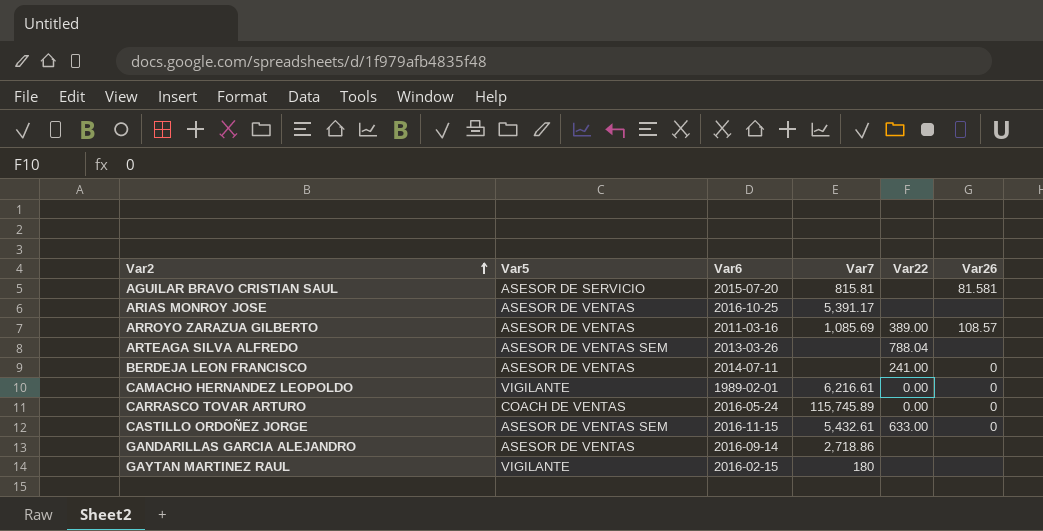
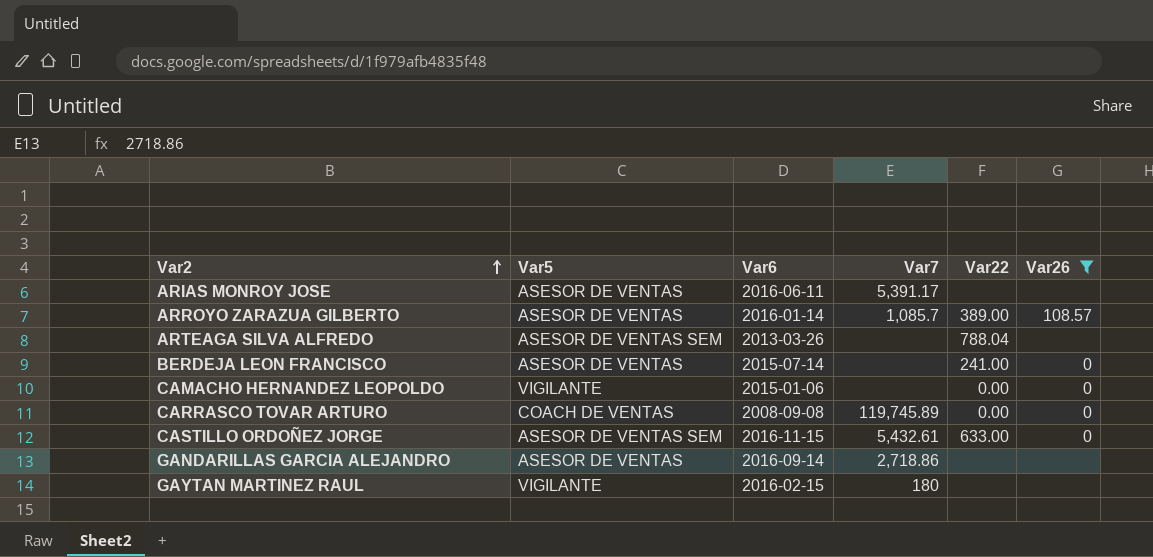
filter: none -> Var26 != 81.581
ARIAS MONROY JOSE | Var6: 2016-10-25 -> 2016-06-11
ARROYO ZARAZUA GILBERTO | Var6: 2011-03-16 -> 2016-01-14
ARROYO ZARAZUA GILBERTO | Var7: 1,085.69 -> 1,085.7
BERDEJA LEON FRANCISCO | Var6: 2014-07-11 -> 2015-07-14
CAMACHO HERNANDEZ LEOPOLDO | Var6: 1989-02-01 -> 2015-01-06
CAMACHO HERNANDEZ LEOPOLDO | Var7: 6,216.61 -> none
CARRASCO TOVAR ARTURO | Var6: 2016-05-24 -> 2008-09-08
CARRASCO TOVAR ARTURO | Var7: 115,745.89 -> 119,745.89

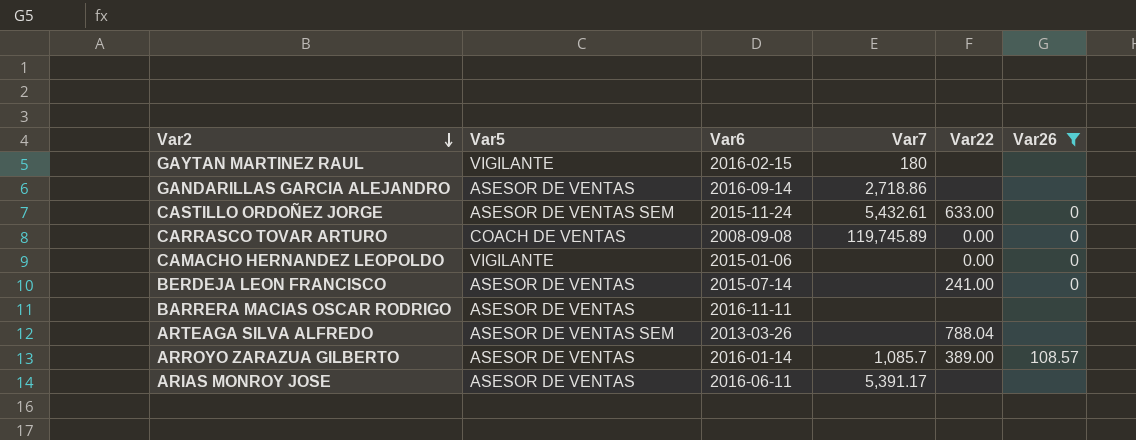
row order: Var2 ascending -> Var2 descending
CASTILLO ORDOÑEZ JORGE | Var6: 2016-11-15 -> 2015-11-24
row BARRERA MACIAS OSCAR RODRIGO: none -> ASESOR DE VENTAS | 2016-11-11 | none | none | none

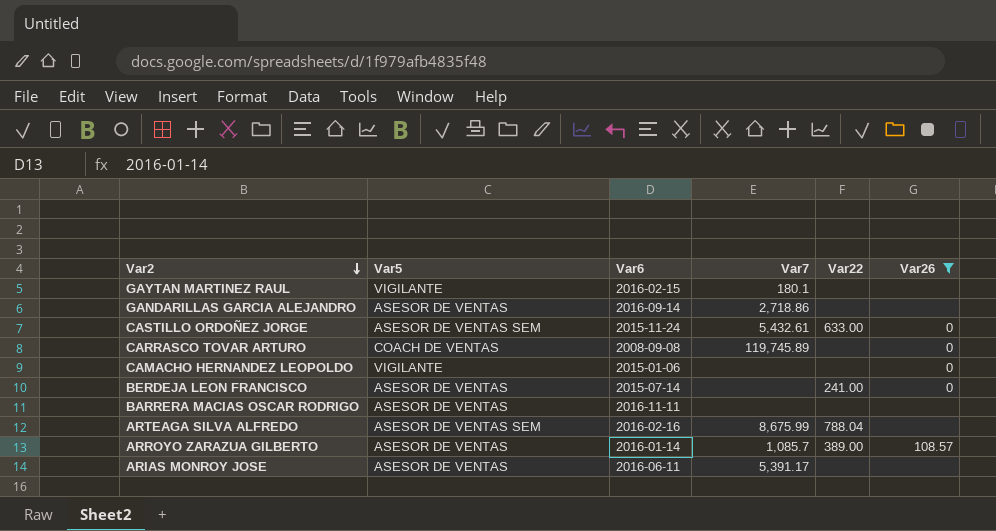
GAYTAN MARTINEZ RAUL | Var7: 180 -> 180.1
CARRASCO TOVAR ARTURO | Var22: 0.00 -> none
CAMACHO HERNANDEZ LEOPOLDO | Var22: 0.00 -> none
ARTEAGA SILVA ALFREDO | Var6: 2013-03-26 -> 2016-02-16
ARTEAGA SILVA ALFREDO | Var7: none -> 8,675.99

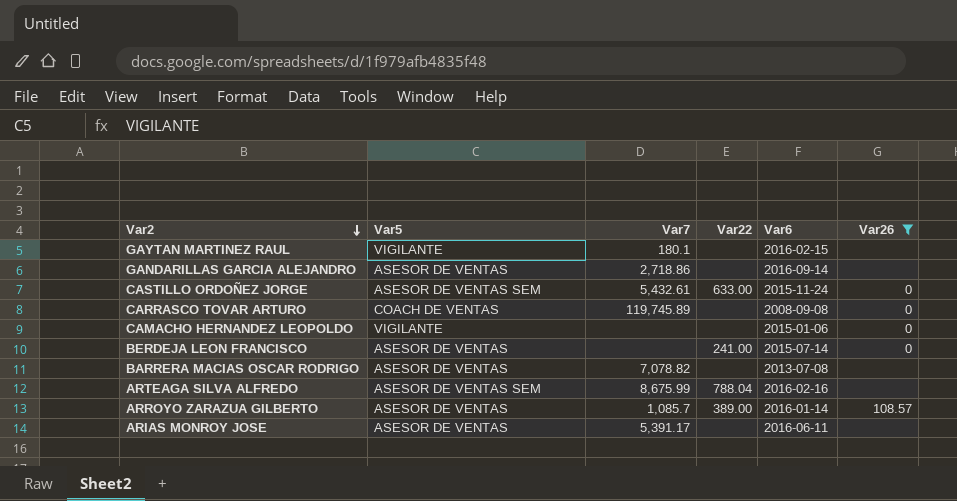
column Var6 | position: 3 -> 5
BARRERA MACIAS OSCAR RODRIGO | Var7: none -> 7,078.82
BARRERA MACIAS OSCAR RODRIGO | Var6: 2016-11-11 -> 2013-07-08

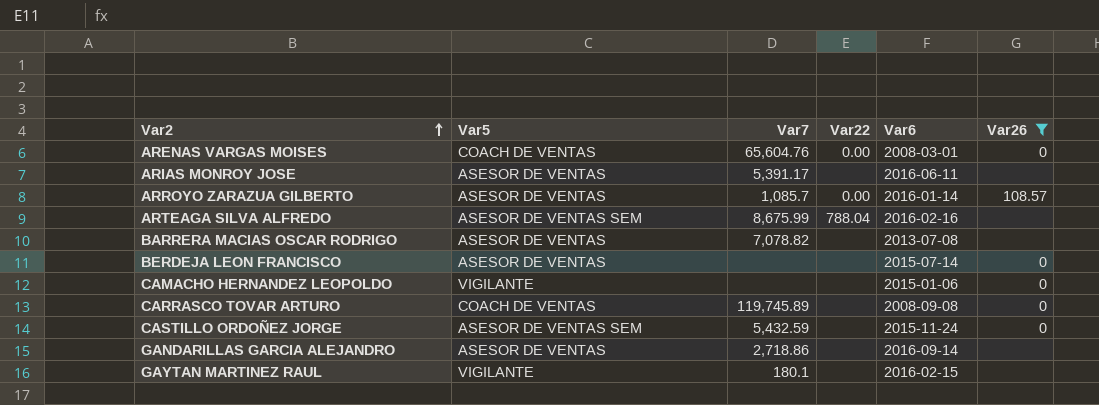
row order: Var2 descending -> Var2 ascending
row ARENAS VARGAS MOISES: none -> COACH DE VENTAS | 65,604.76 | 0.00 | 2008-03-01 | 0
ARROYO ZARAZUA GILBERTO | Var22: 389.00 -> 0.00
BERDEJA LEON FRANCISCO | Var22: 241.00 -> none
CASTILLO ORDOÑEZ JORGE | Var7: 5,432.61 -> 5,432.59
CASTILLO ORDOÑEZ JORGE | Var22: 633.00 -> none

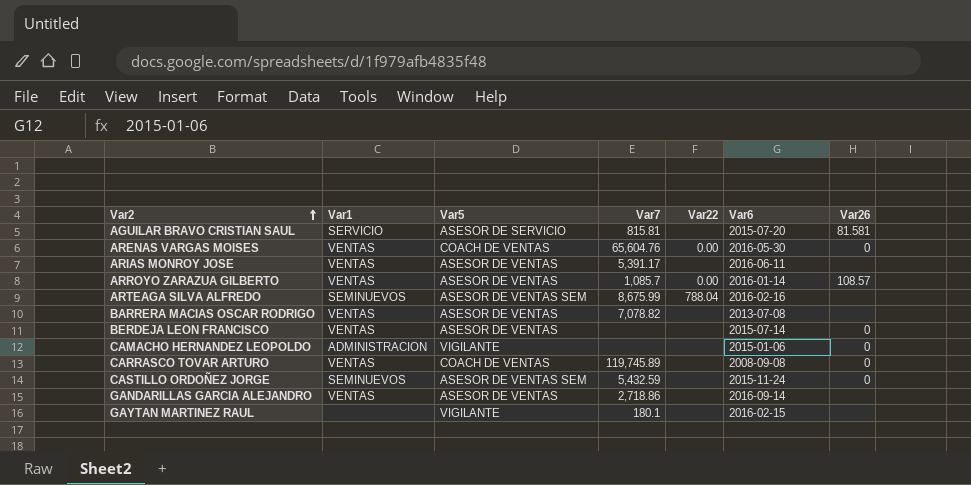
filter: Var26 != 81.581 -> none
column Var1 | position: none -> 2
ARENAS VARGAS MOISES | Var6: 2008-03-01 -> 2016-05-30

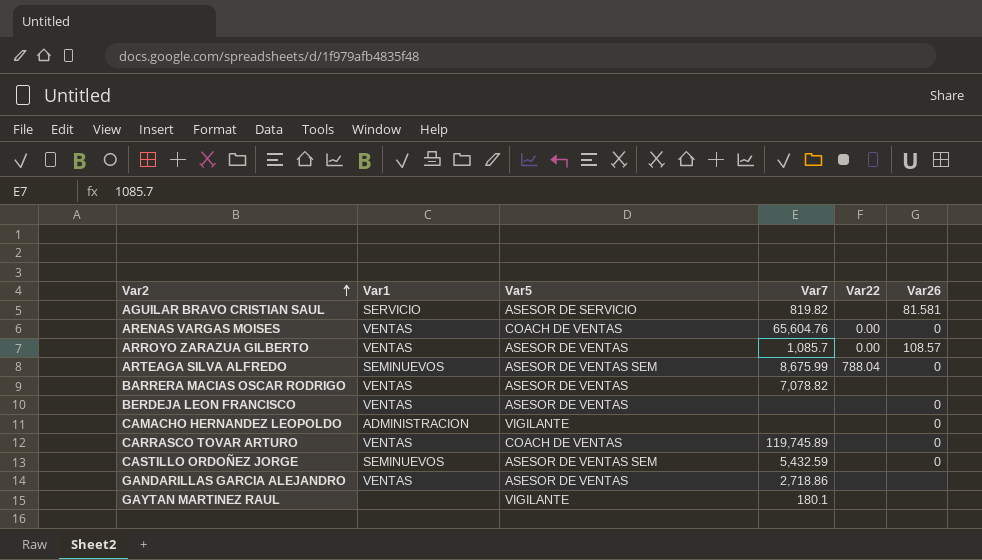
column Var6 | position: 6 -> none
row ARIAS MONROY JOSE: VENTAS | ASESOR DE VENTAS | 5,391.17 | none | 2016-06-11 | none -> none
AGUILAR BRAVO CRISTIAN SAUL | Var7: 815.81 -> 819.82
ARTEAGA SILVA ALFREDO | Var26: none -> 0

